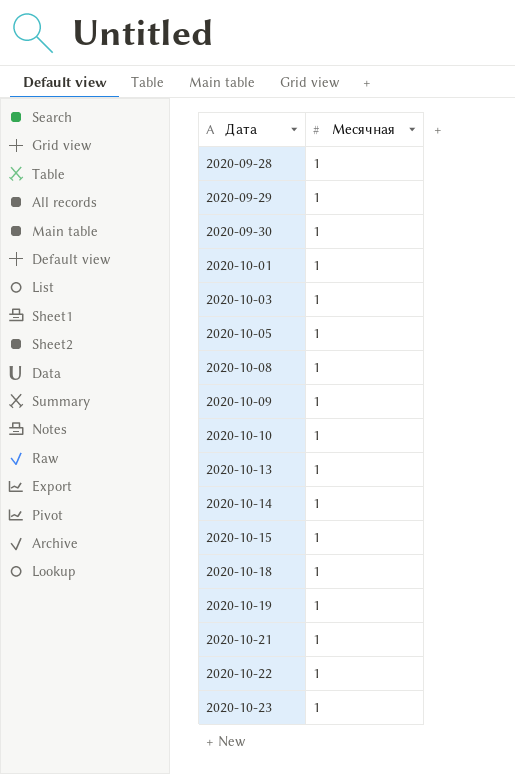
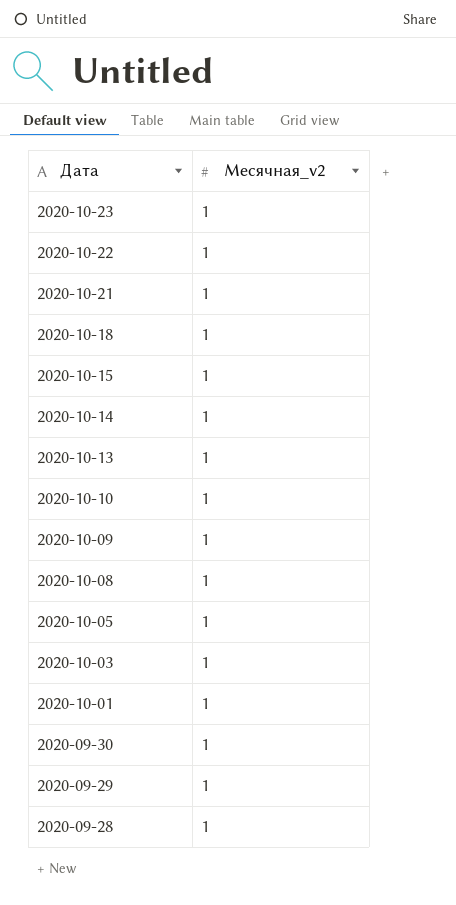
row order: Дата ascending -> Дата descending
column name: Месячная -> Месячная_v2
row 2020-10-19: 1 -> none

